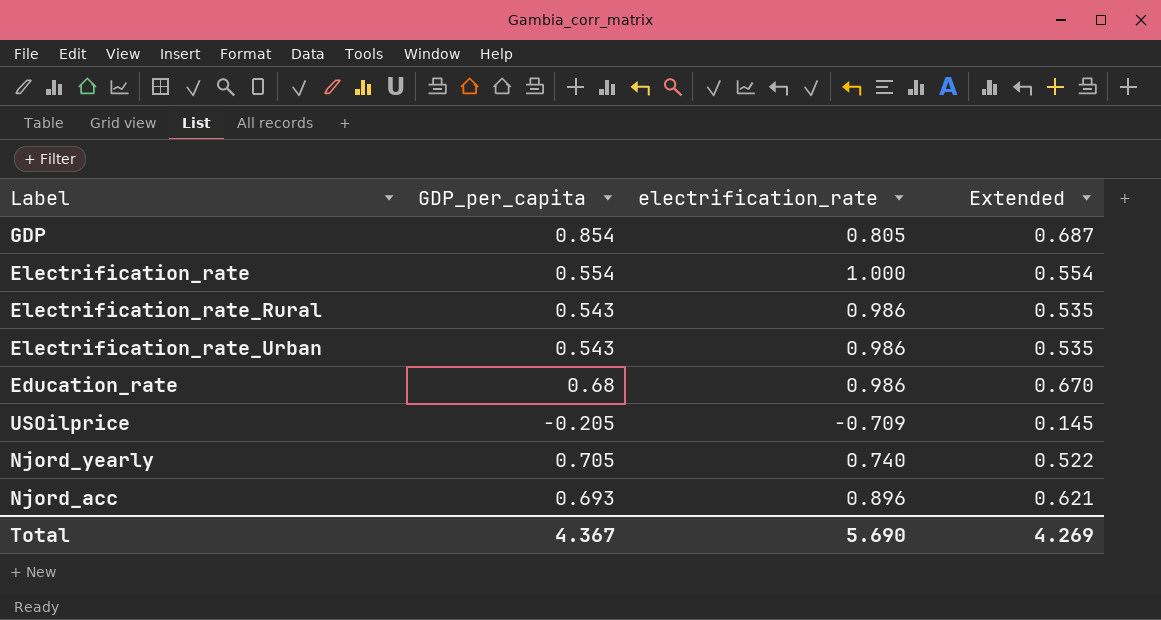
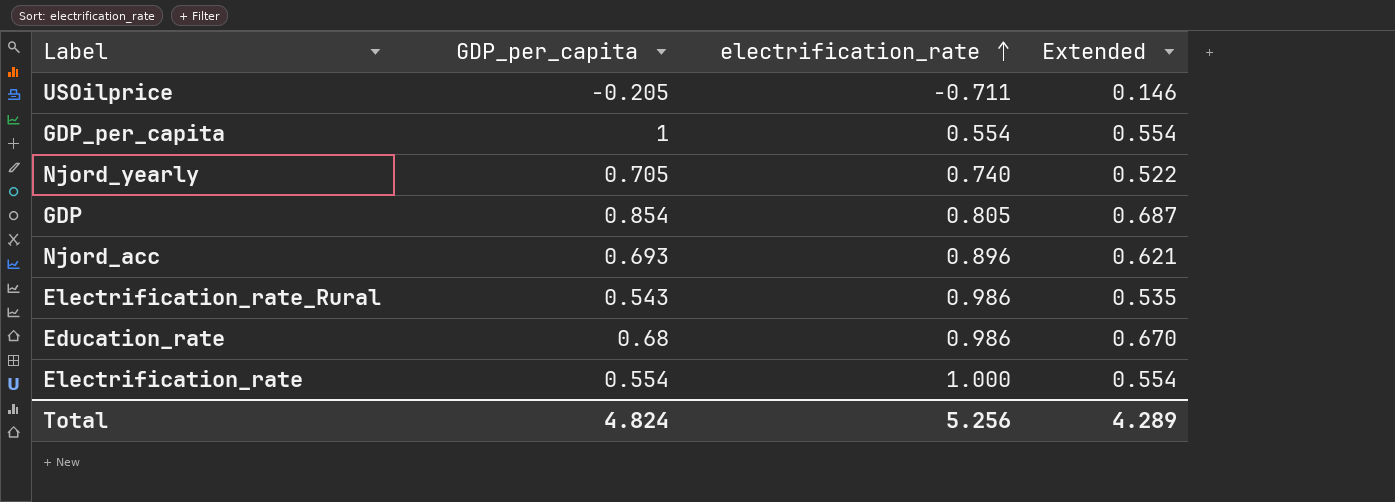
row order: none -> electrification_rate ascending
row Electrification_rate_Urban: 0.543 | 0.986 | 0.535 -> none
USOilprice | electrification_rate: -0.709 -> -0.711
USOilprice | Extended: 0.145 -> 0.146
row GDP_per_capita: none -> 1 | 0.554 | 0.554
Total | GDP_per_capita: 4.367 -> 4.824
Total | electrification_rate: 5.690 -> 5.256
Total | Extended: 4.269 -> 4.289

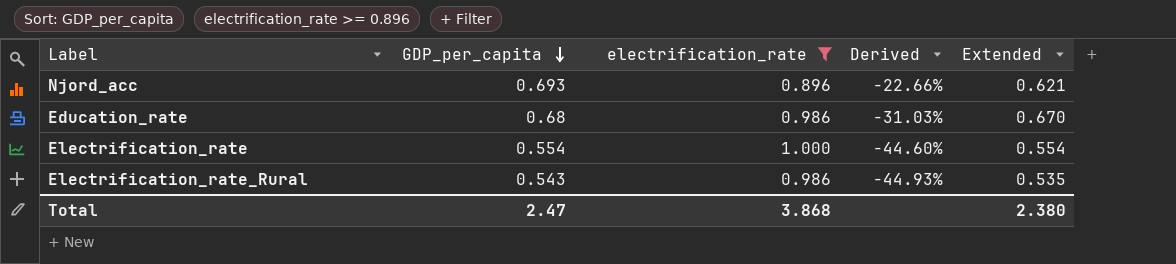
filter: none -> electrification_rate >= 0.896
row order: electrification_rate ascending -> GDP_per_capita descending
column Derived | formula: none -> ([GDP_per_capita] - [electrification_rate]) / [electrification_rate]
Total | GDP_per_capita: 4.824 -> 2.47
Total | electrification_rate: 5.256 -> 3.868
Total | Extended: 4.289 -> 2.380

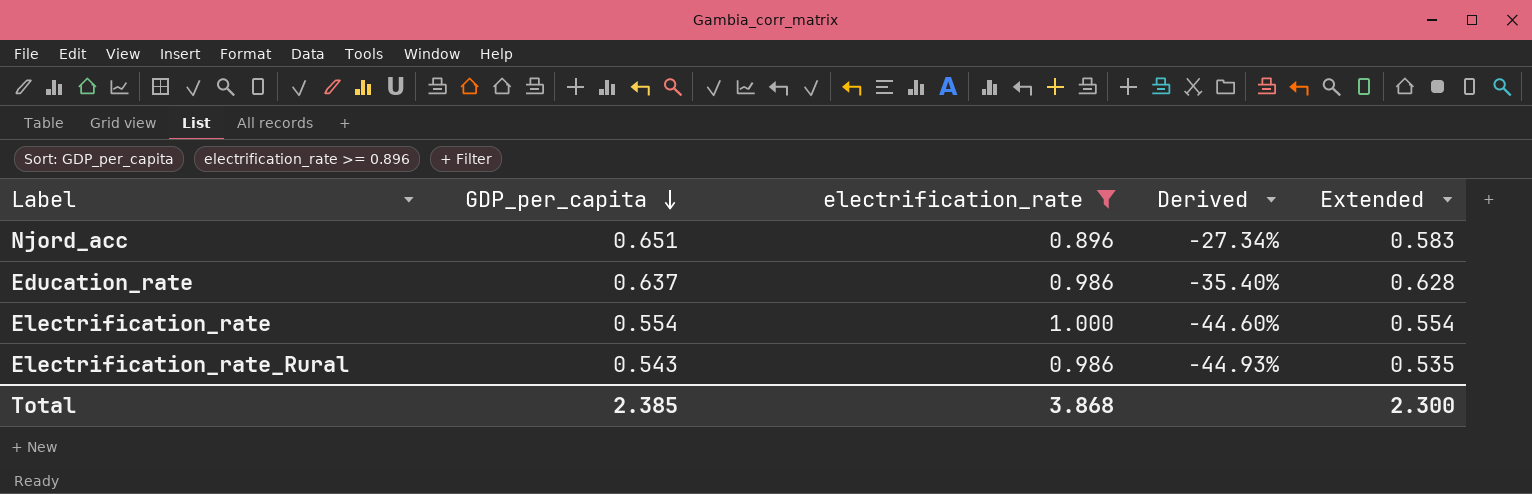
Njord_acc | GDP_per_capita: 0.693 -> 0.651
Njord_acc | Derived: -22.66% -> -27.34%
Njord_acc | Extended: 0.621 -> 0.583
Education_rate | GDP_per_capita: 0.68 -> 0.637
Education_rate | Derived: -31.03% -> -35.40%
Education_rate | Extended: 0.670 -> 0.628
Total | GDP_per_capita: 2.47 -> 2.385
Total | Extended: 2.380 -> 2.300

